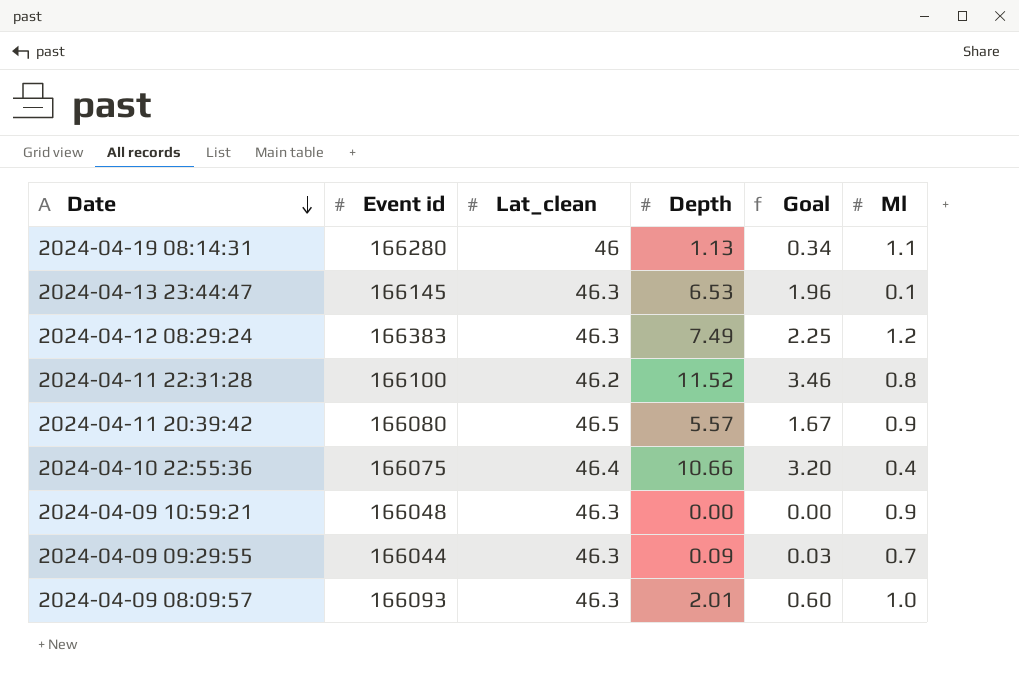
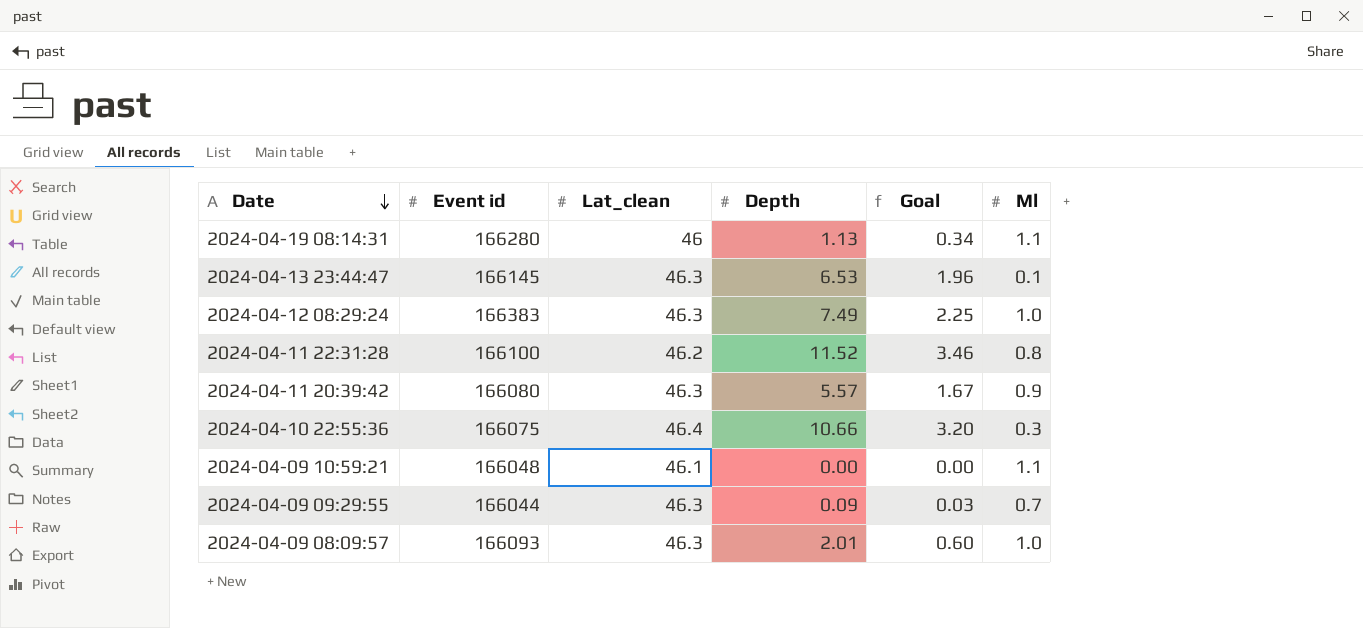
2024-04-12 08:29:24 | Ml: 1.2 -> 1.0
2024-04-11 20:39:42 | Lat_clean: 46.5 -> 46.3
2024-04-10 22:55:36 | Ml: 0.4 -> 0.3
2024-04-09 10:59:21 | Lat_clean: 46.3 -> 46.1
2024-04-09 10:59:21 | Ml: 0.9 -> 1.1

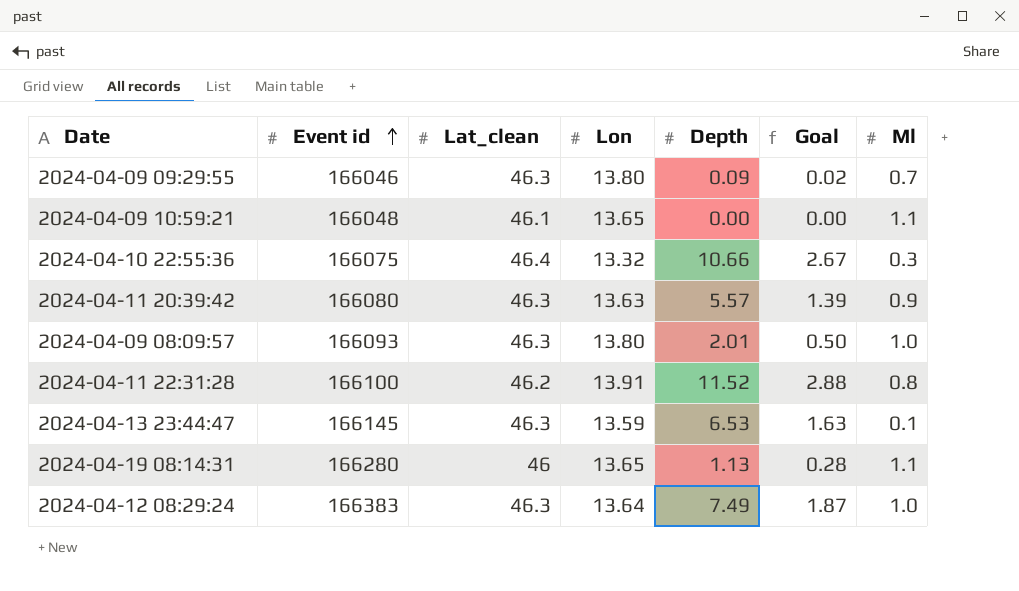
row order: Date descending -> Event id ascending
column Lon | position: none -> 4
column Goal | formula: [Depth] * 0.3 -> [Depth] * 0.25
2024-04-09 09:29:55 | Event id: 166044 -> 166046

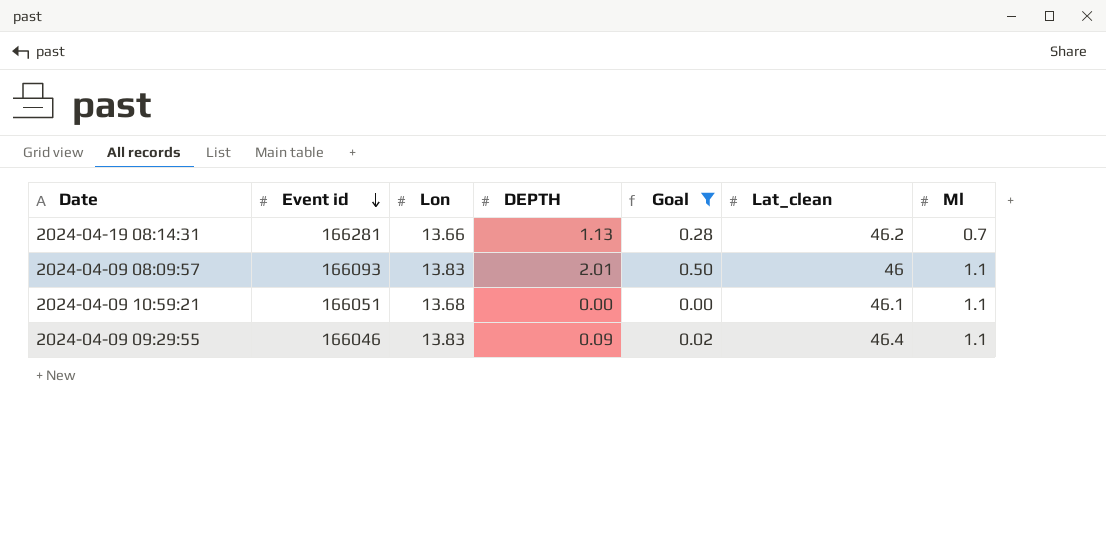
filter: none -> Goal <= 0.50
row order: Event id ascending -> Event id descending
column name: Depth -> DEPTH
column Lat_clean | position: 3 -> 6
2024-04-19 08:14:31 | Event id: 166280 -> 166281
2024-04-19 08:14:31 | Lon: 13.65 -> 13.66
2024-04-19 08:14:31 | Lat_clean: 46 -> 46.2
2024-04-19 08:14:31 | Ml: 1.1 -> 0.7
2024-04-09 08:09:57 | Lon: 13.80 -> 13.83
2024-04-09 08:09:57 | Lat_clean: 46.3 -> 46
2024-04-09 08:09:57 | Ml: 1.0 -> 1.1
2024-04-09 10:59:21 | Event id: 166048 -> 166051
2024-04-09 10:59:21 | Lon: 13.65 -> 13.68
2024-04-09 09:29:55 | Lon: 13.80 -> 13.83
2024-04-09 09:29:55 | Lat_clean: 46.3 -> 46.4
2024-04-09 09:29:55 | Ml: 0.7 -> 1.1

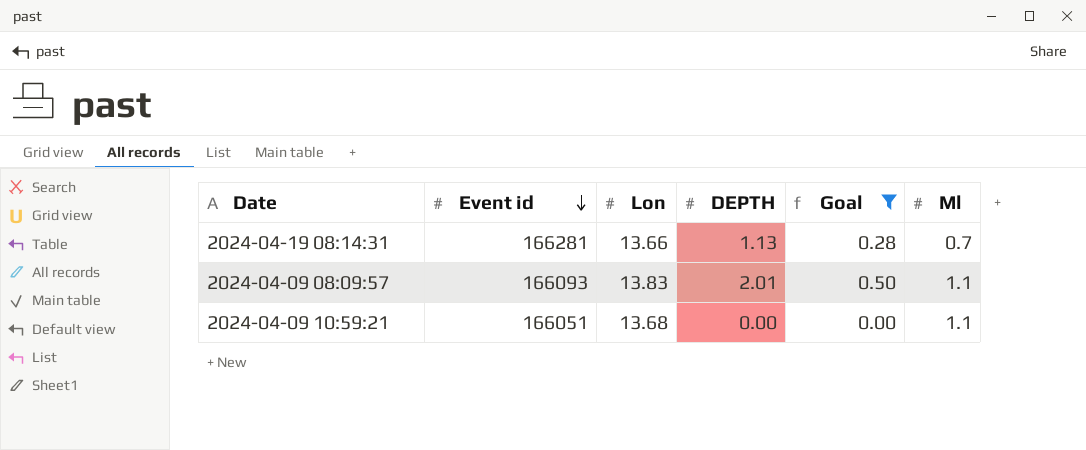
column Lat_clean | position: 6 -> none
row 2024-04-09 09:29:55: 166046 | 13.83 | 0.09 | 0.02 | 46.4 | 1.1 -> none

